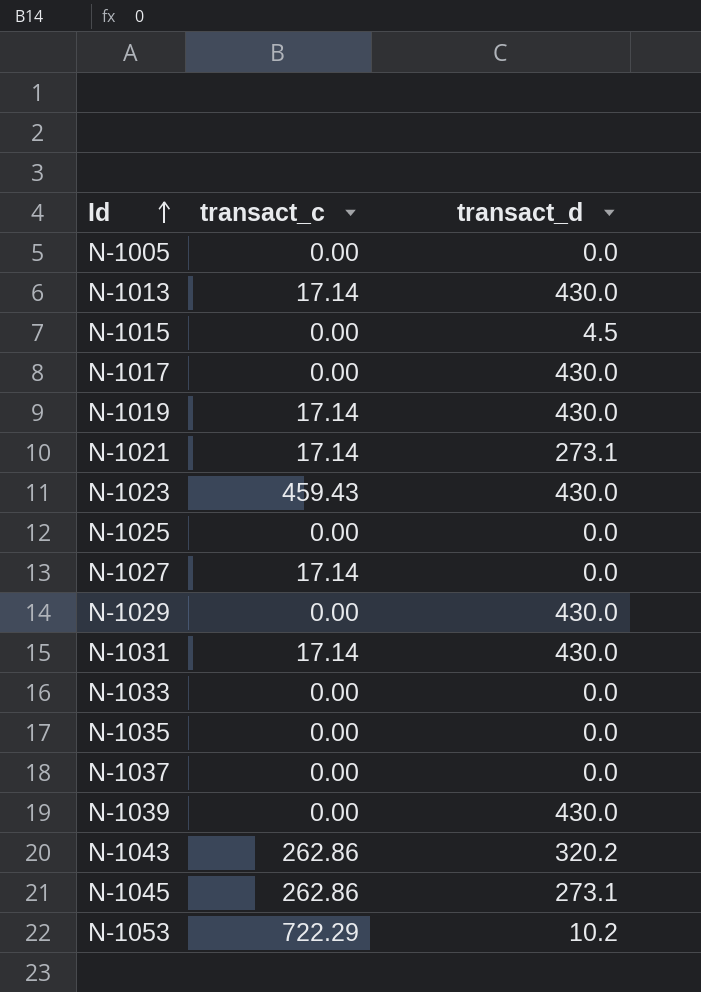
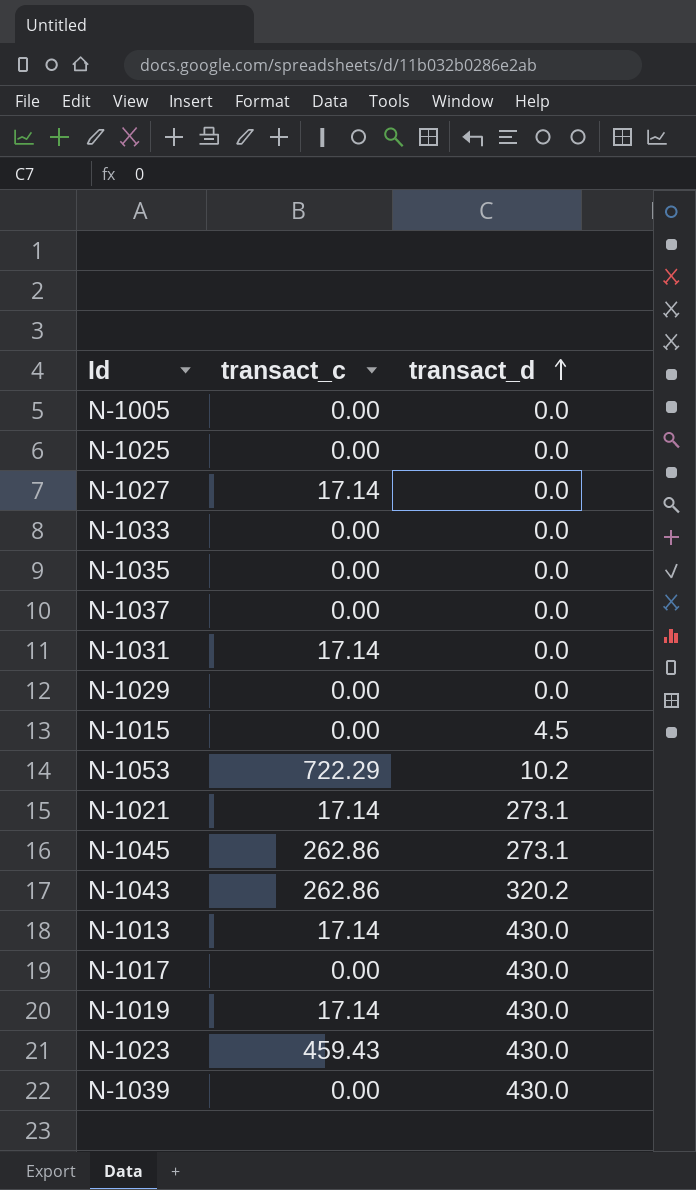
row order: Id ascending -> transact_d ascending
N-1031 | transact_d: 430.0 -> 0.0
N-1029 | transact_d: 430.0 -> 0.0

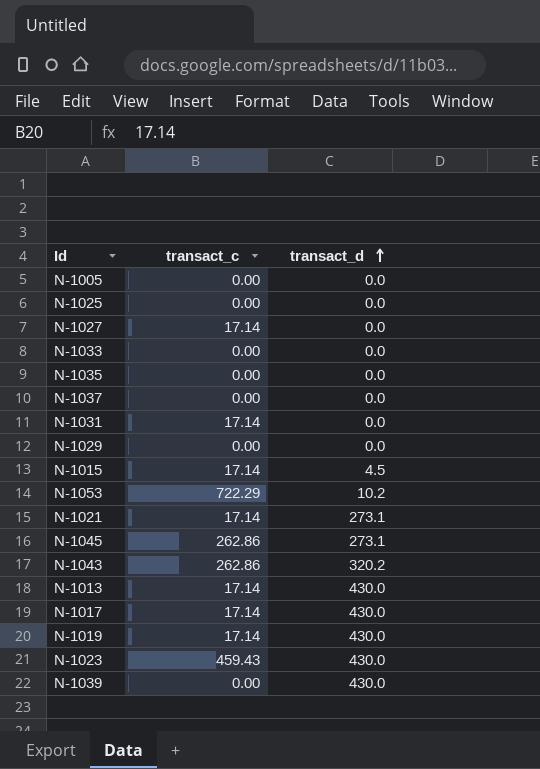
N-1015 | transact_c: 0.00 -> 17.14
N-1017 | transact_c: 0.00 -> 17.14

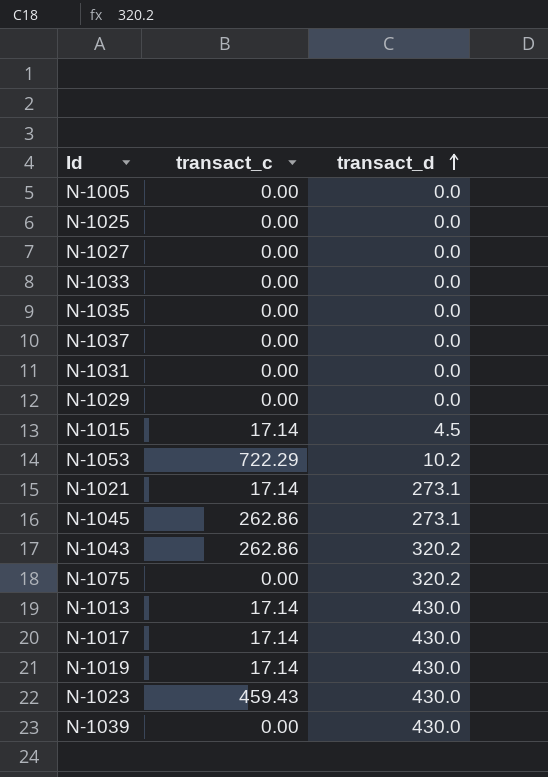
N-1027 | transact_c: 17.14 -> 0.00
N-1031 | transact_c: 17.14 -> 0.00
row N-1075: none -> 0.00 | 320.2

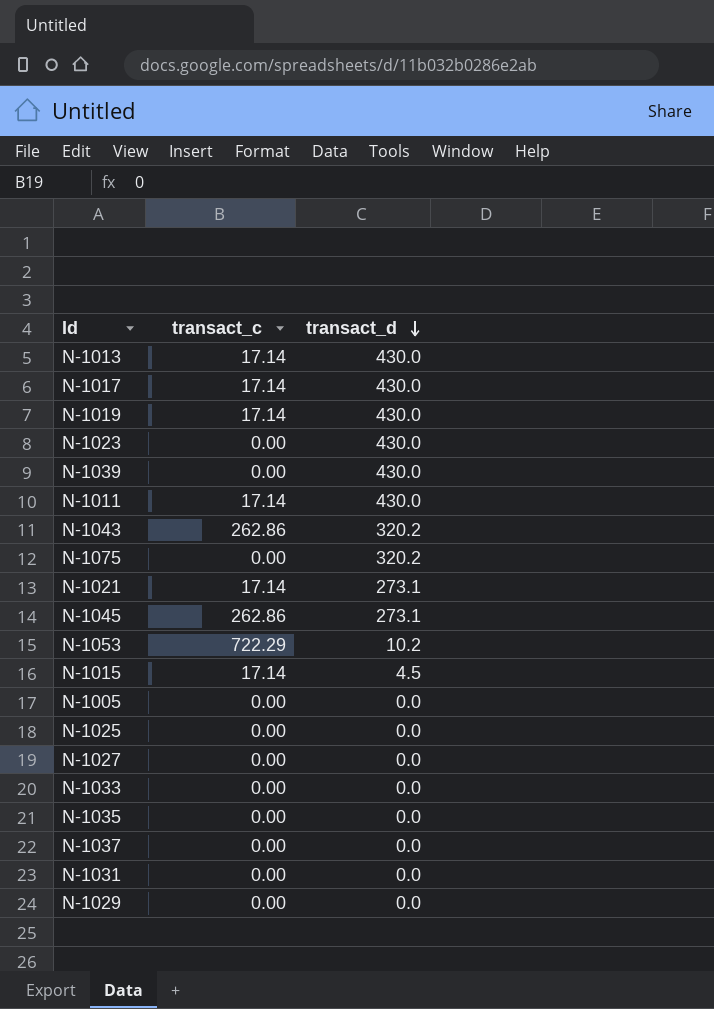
row order: transact_d ascending -> transact_d descending
N-1023 | transact_c: 459.43 -> 0.00
row N-1011: none -> 17.14 | 430.0

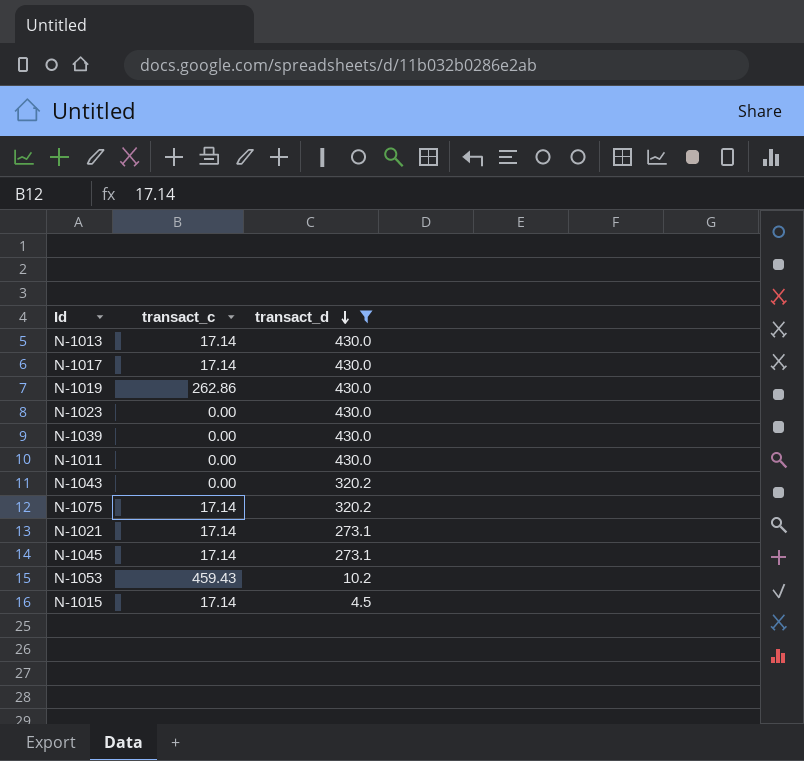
filter: none -> transact_d != 0.0
N-1019 | transact_c: 17.14 -> 262.86
N-1011 | transact_c: 17.14 -> 0.00
N-1043 | transact_c: 262.86 -> 0.00
N-1075 | transact_c: 0.00 -> 17.14
N-1045 | transact_c: 262.86 -> 17.14
N-1053 | transact_c: 722.29 -> 459.43

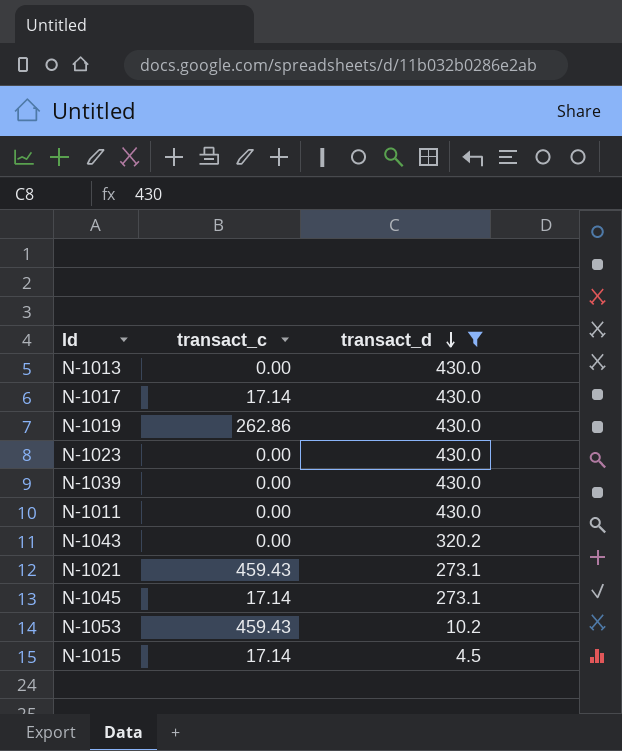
row N-1075: 17.14 | 320.2 -> none
N-1013 | transact_c: 17.14 -> 0.00
N-1021 | transact_c: 17.14 -> 459.43

